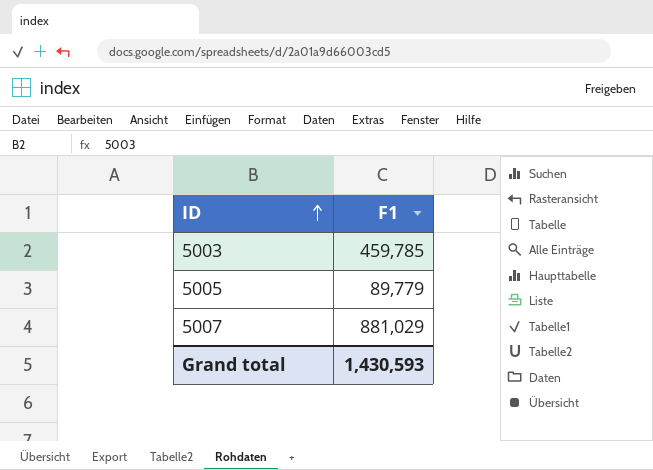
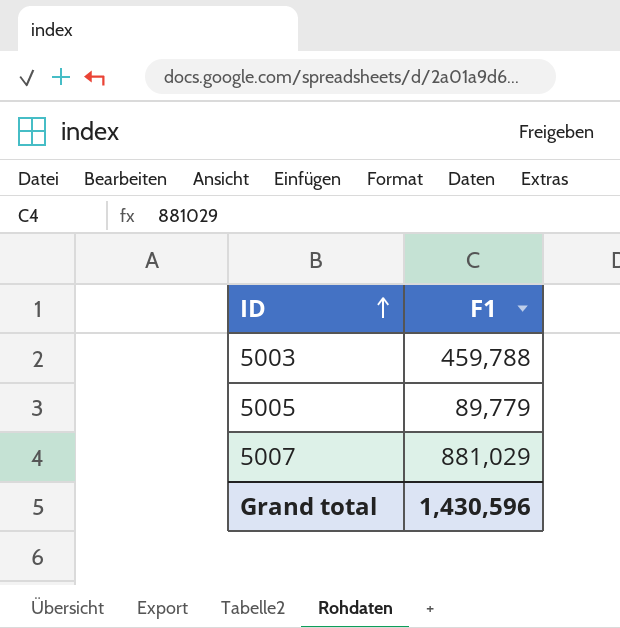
5003 | F1: 459,785 -> 459,788
Grand total | F1: 1,430,593 -> 1,430,596

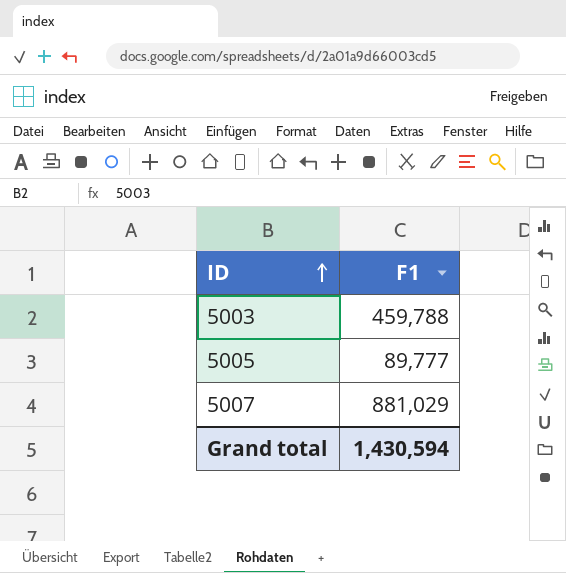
5005 | F1: 89,779 -> 89,777
Grand total | F1: 1,430,596 -> 1,430,594

